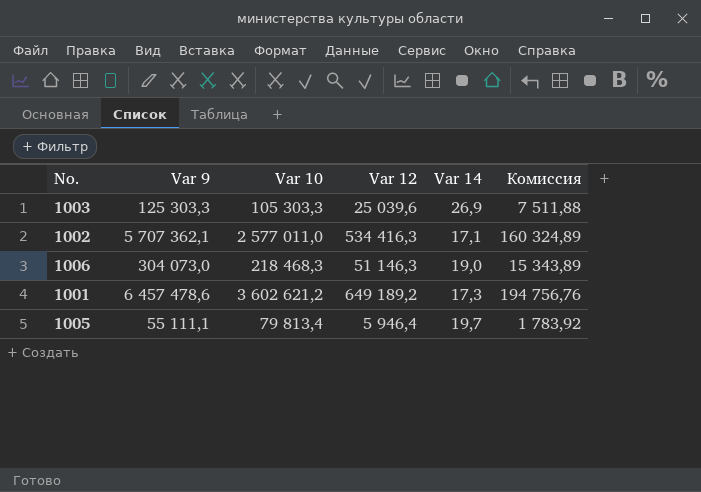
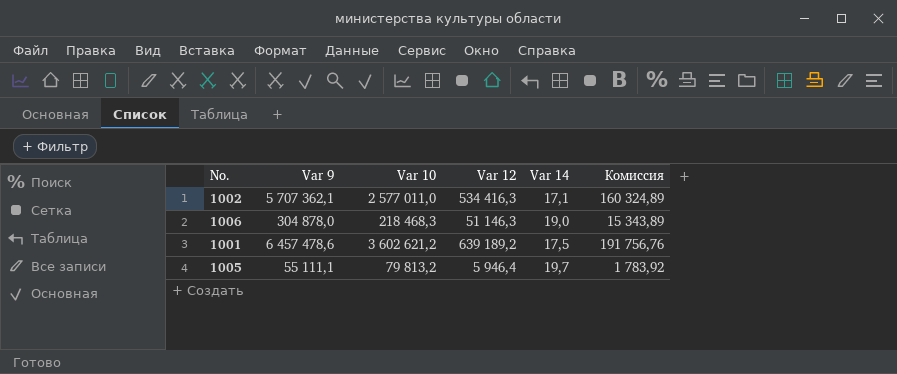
row 1003: 125 303,3 | 105 303,3 | 25 039,6 | 26,9 | 7 511,88 -> none
1006 | Var 9: 304 073,0 -> 304 878,0
1001 | Var 12: 649 189,2 -> 639 189,2
1001 | Var 14: 17,3 -> 17,5
1001 | Комиссия: 194 756,76 -> 191 756,76
1005 | Var 10: 79 813,4 -> 79 813,2

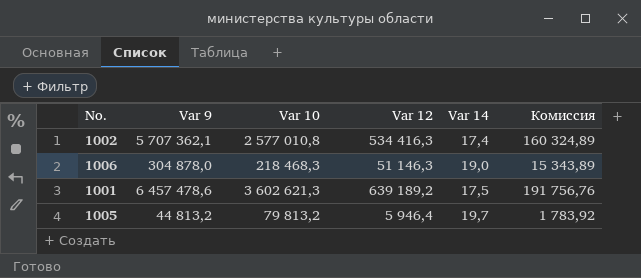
1002 | Var 10: 2 577 011,0 -> 2 577 010,8
1002 | Var 14: 17,1 -> 17,4
1001 | Var 10: 3 602 621,2 -> 3 602 621,3
1005 | Var 9: 55 111,1 -> 44 813,2

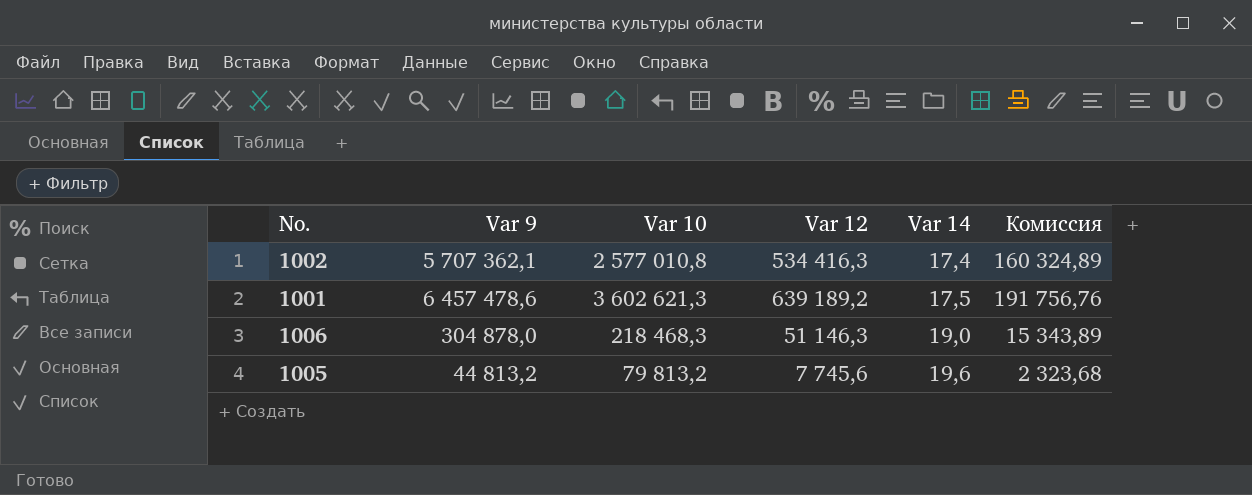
row order: none -> Var 14 ascending
1005 | Var 12: 5 946,4 -> 7 745,6
1005 | Var 14: 19,7 -> 19,6
1005 | Комиссия: 1 783,92 -> 2 323,68

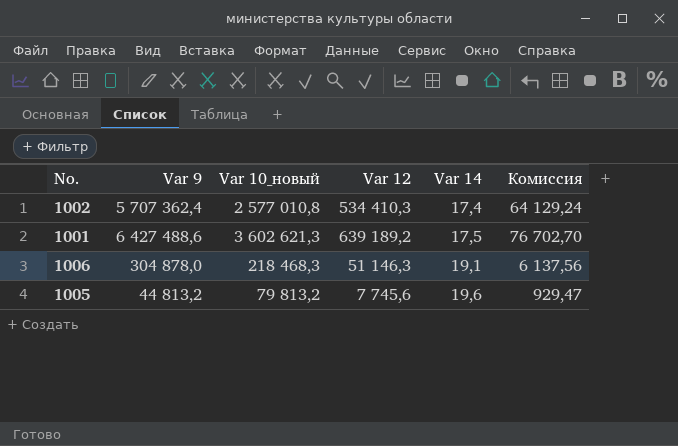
column name: Var 10 -> Var 10_новый
column Комиссия | formula: [Var 12] * 0,3 -> [Var 12] * 0,12
1002 | Var 9: 5 707 362,1 -> 5 707 362,4
1002 | Var 12: 534 416,3 -> 534 410,3
1001 | Var 9: 6 457 478,6 -> 6 427 488,6
1006 | Var 14: 19,0 -> 19,1

